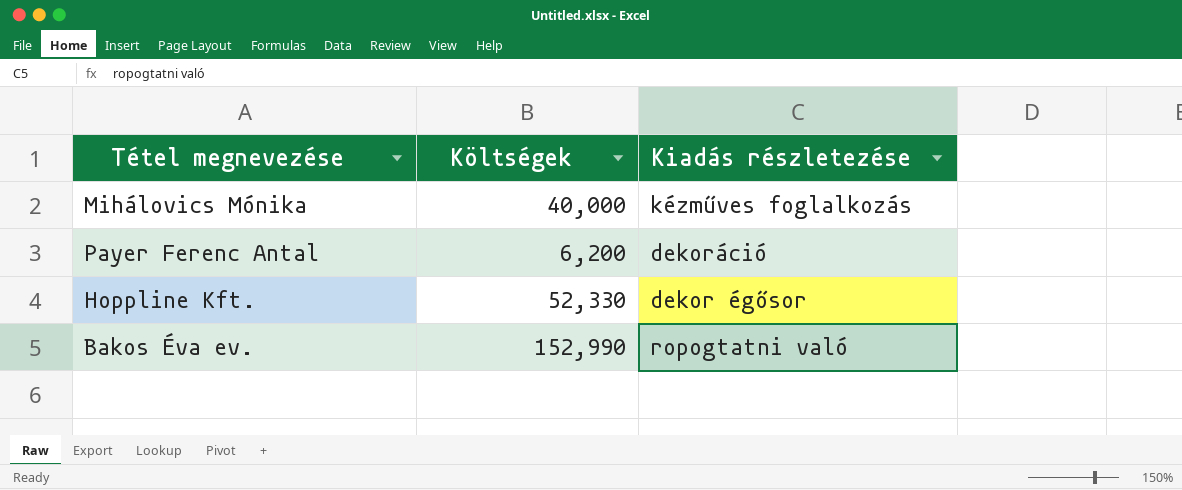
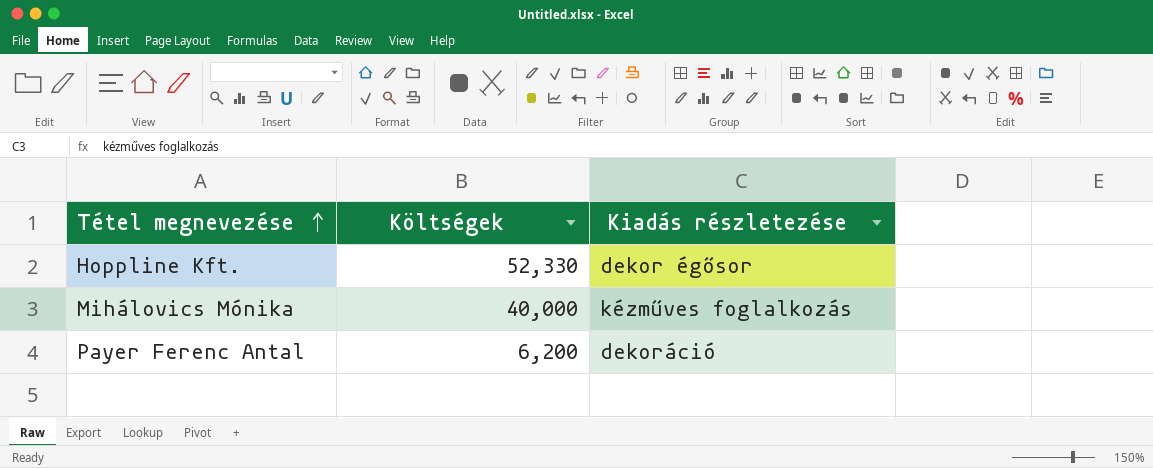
row order: none -> Tétel megnevezése ascending
row Bakos Éva ev.: 152,990 | ropogtatni való -> none

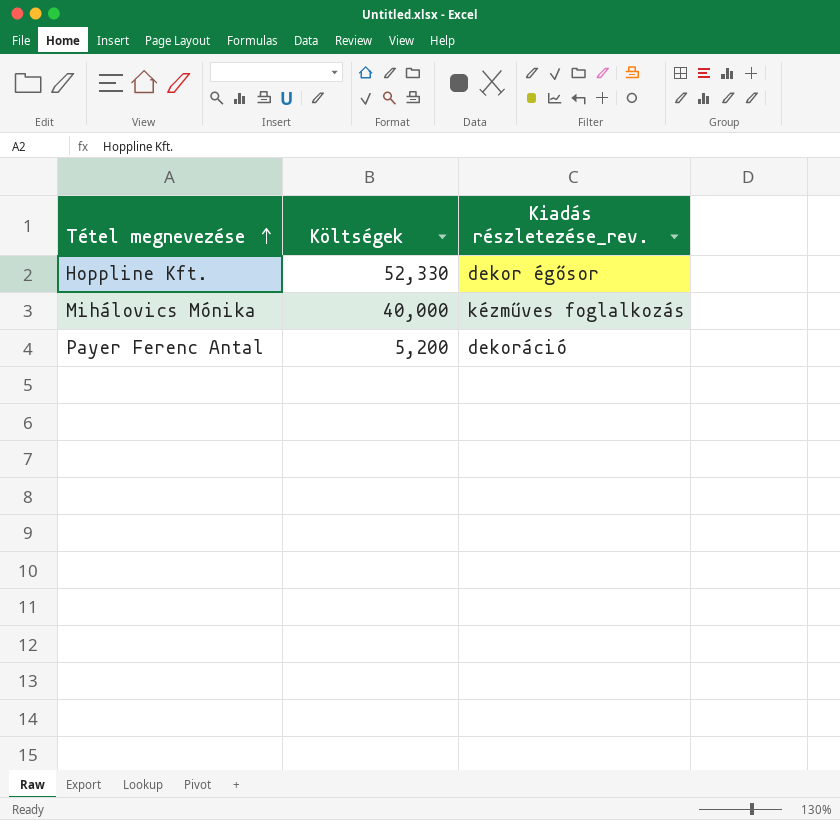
column name: Kiadás részletezése -> Kiadás részletezése_rev.
Payer Ferenc Antal | Költségek: 6,200 -> 5,200

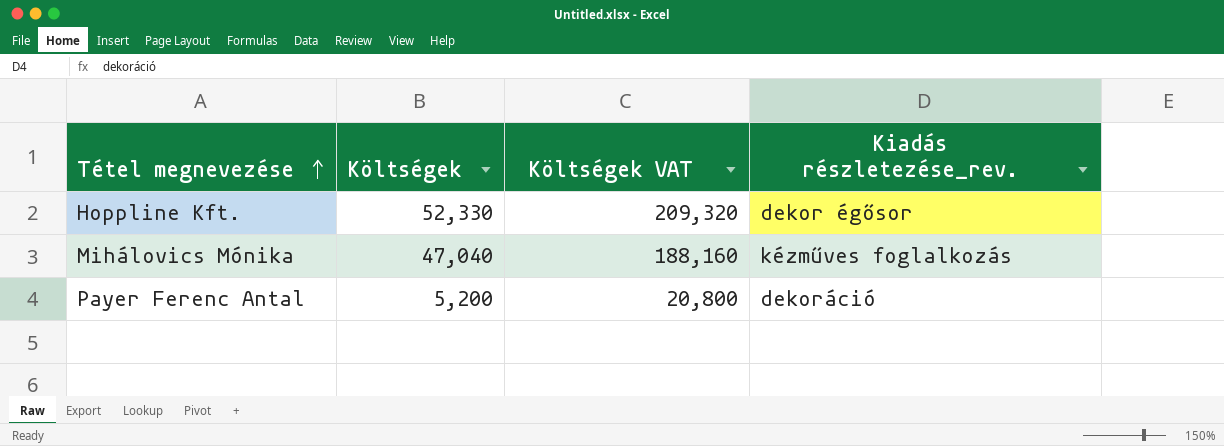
column Költségek VAT | formula: none -> [Költségek] * 4
Mihálovics Mónika | Költségek: 40,000 -> 47,040

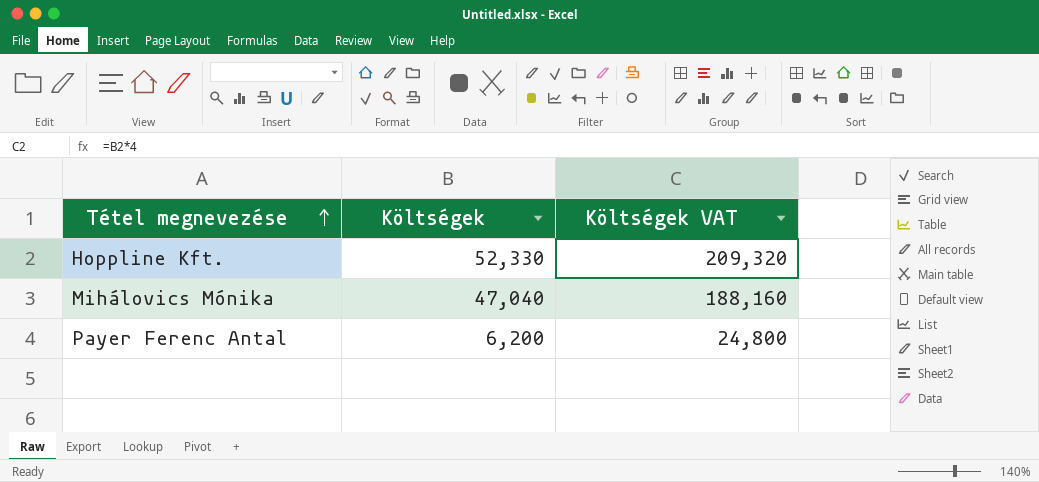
column Kiadás részletezése_rev. | position: 4 -> none
Payer Ferenc Antal | Költségek: 5,200 -> 6,200
Payer Ferenc Antal | Költségek VAT: 20,800 -> 24,800

